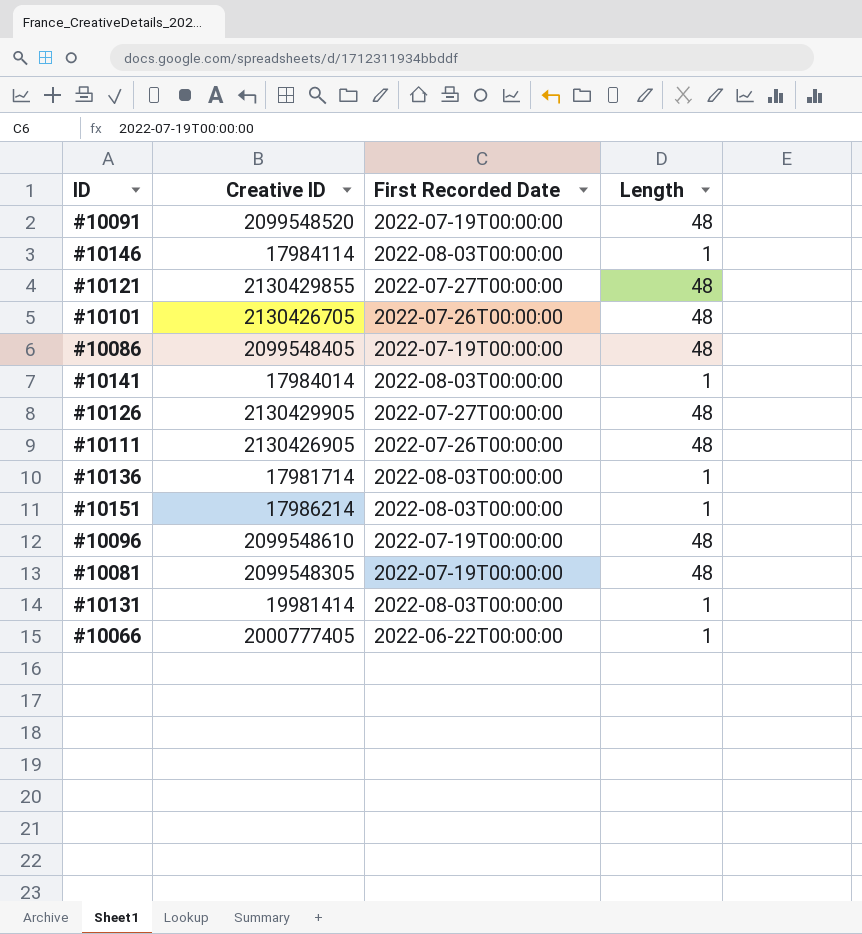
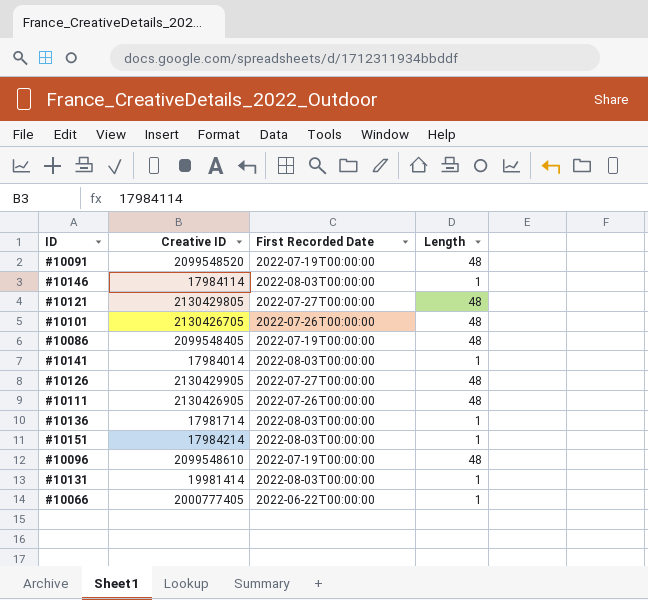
row #10081: 2099548305 | 2022-07-19T00:00:00 | 48 -> none
#10121 | Creative ID: 2130429855 -> 2130429805
#10151 | Creative ID: 17986214 -> 17984214

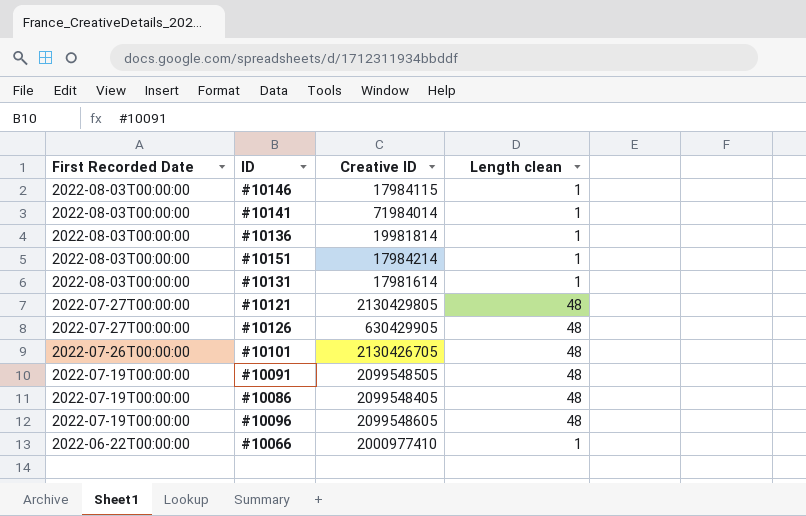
row order: none -> First Recorded Date descending
column First Recorded Date | position: 3 -> 1
column name: Length -> Length clean
row #10111: 2130426905 | 2022-07-26T00:00:00 | 48 -> none
#10146 | Creative ID: 17984114 -> 17984115
#10141 | Creative ID: 17984014 -> 71984014
#10136 | Creative ID: 17981714 -> 19981814
#10131 | Creative ID: 19981414 -> 17981614
#10126 | Creative ID: 2130429905 -> 630429905
#10091 | Creative ID: 2099548520 -> 2099548505
#10096 | Creative ID: 2099548610 -> 2099548605
#10066 | Creative ID: 2000777405 -> 2000977410

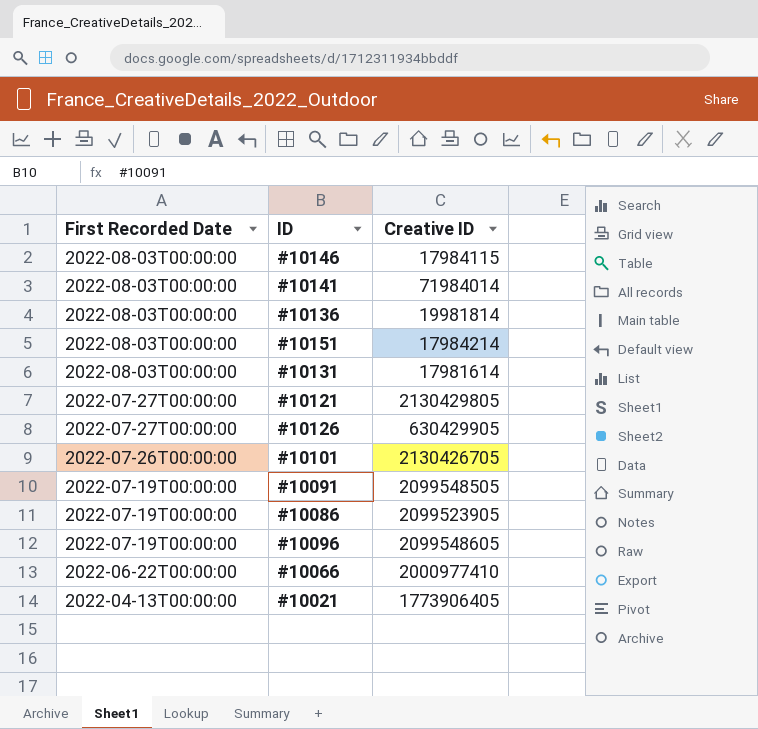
column Length clean | position: 4 -> none
#10086 | Creative ID: 2099548405 -> 2099523905
row #10021: none -> 2022-04-13T00:00:00 | 1773906405

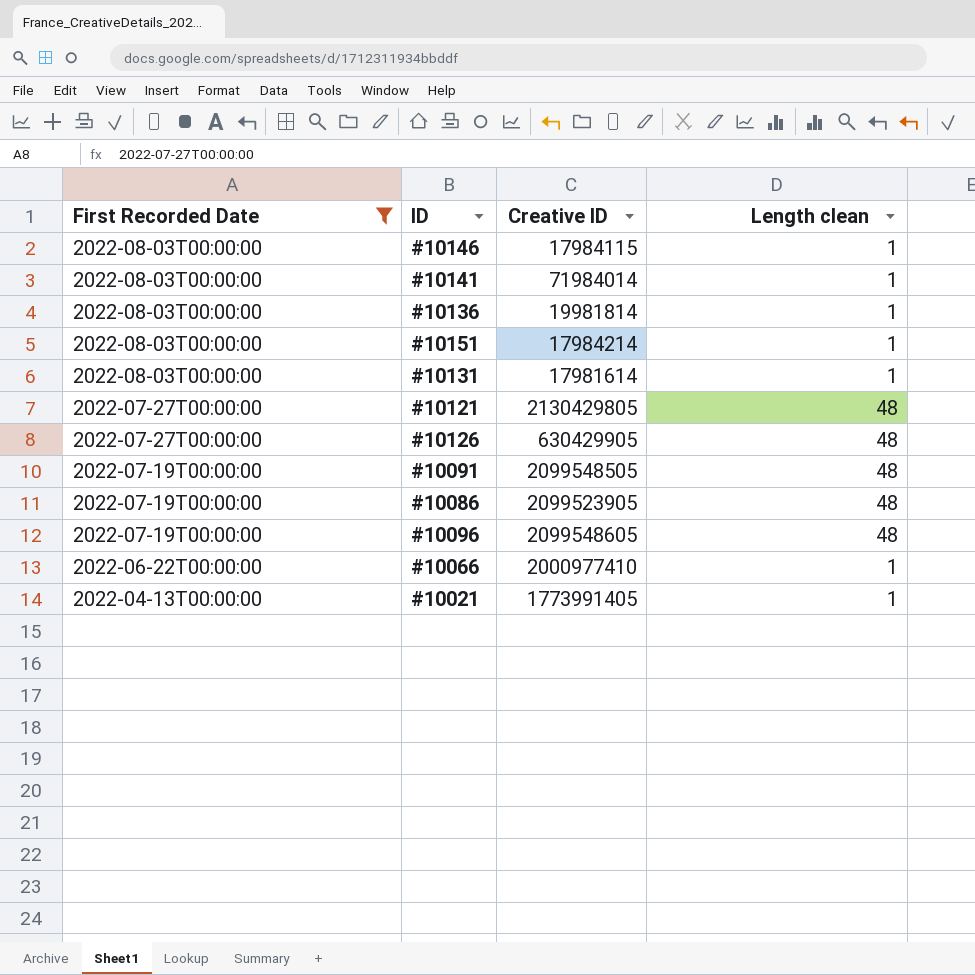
filter: none -> First Recorded Date != 2022-07-26T00:00:00
column Length clean | position: none -> 4
#10021 | Creative ID: 1773906405 -> 1773991405

